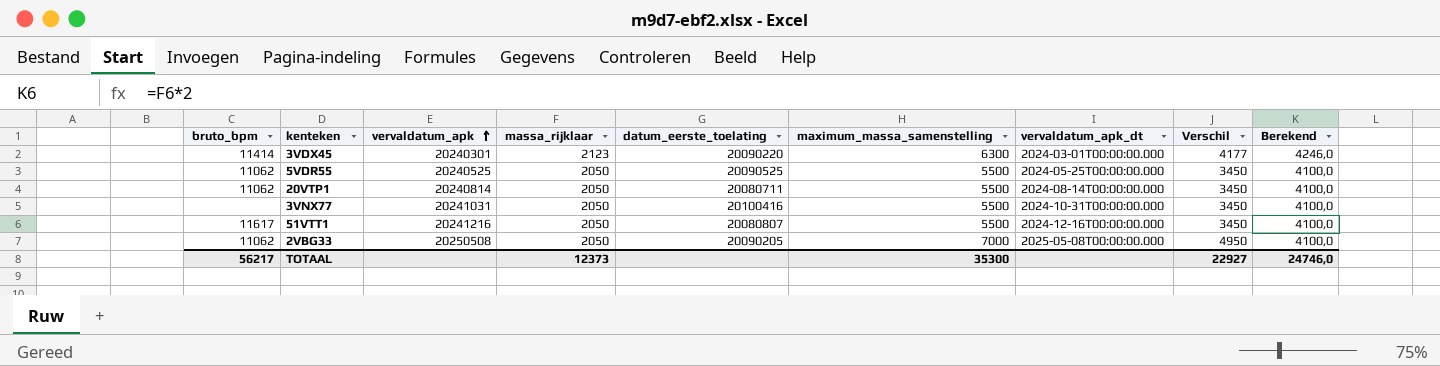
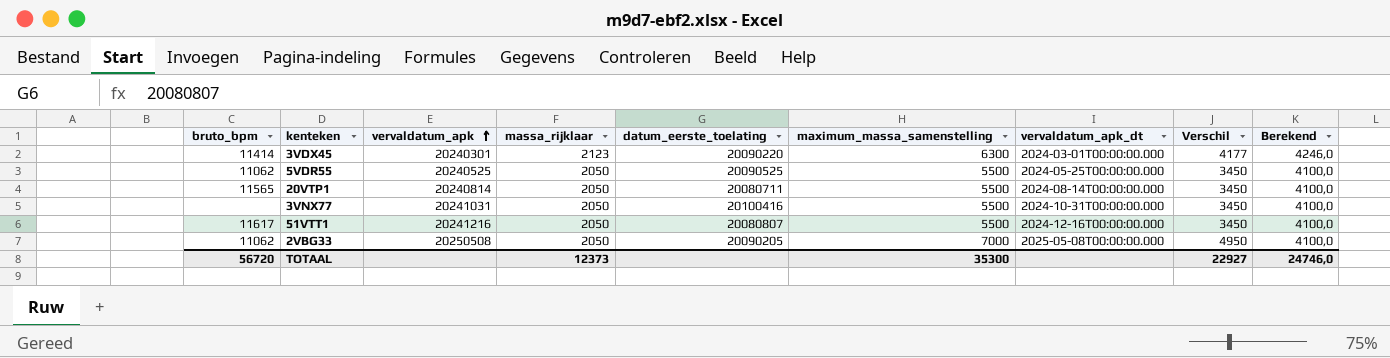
20VTP1 | bruto_bpm: 11062 -> 11565
TOTAAL | bruto_bpm: 56217 -> 56720

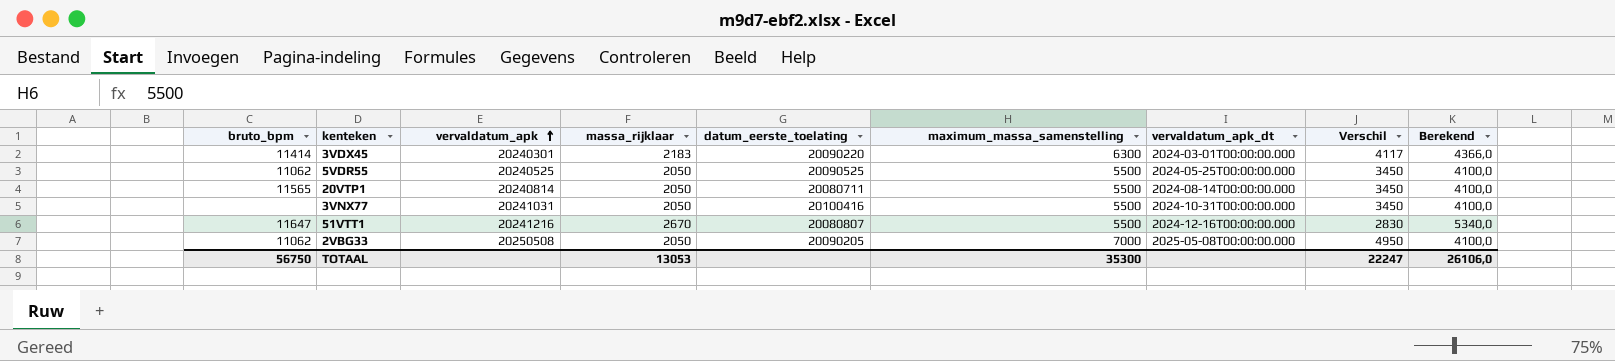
3VDX45 | massa_rijklaar: 2123 -> 2183
3VDX45 | Verschil: 4177 -> 4117
3VDX45 | Berekend: 4246,0 -> 4366,0
51VTT1 | bruto_bpm: 11617 -> 11647
51VTT1 | massa_rijklaar: 2050 -> 2670
51VTT1 | Verschil: 3450 -> 2830
51VTT1 | Berekend: 4100,0 -> 5340,0
TOTAAL | bruto_bpm: 56720 -> 56750
TOTAAL | massa_rijklaar: 12373 -> 13053
TOTAAL | Verschil: 22927 -> 22247
TOTAAL | Berekend: 24746,0 -> 26106,0

